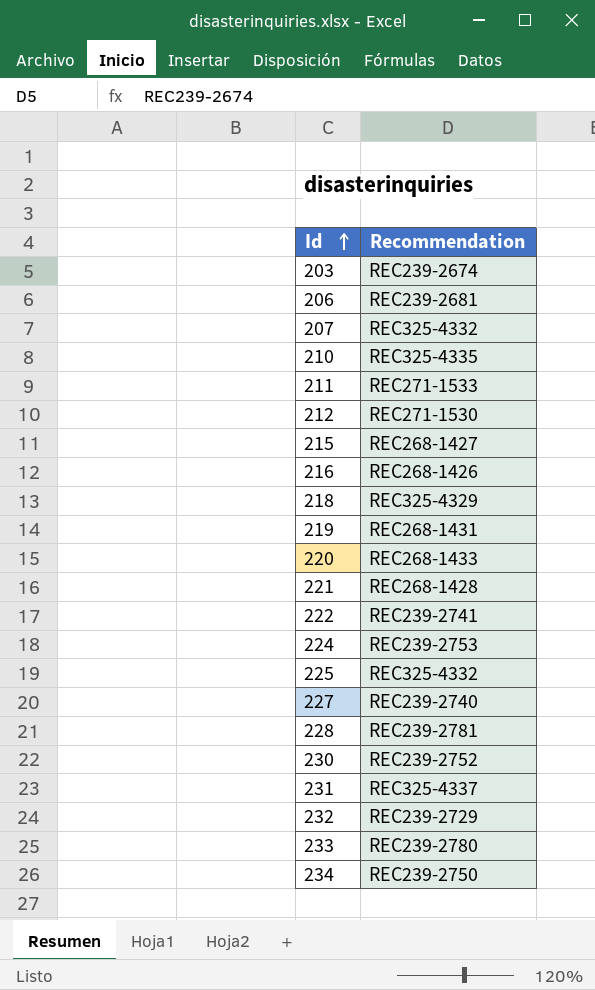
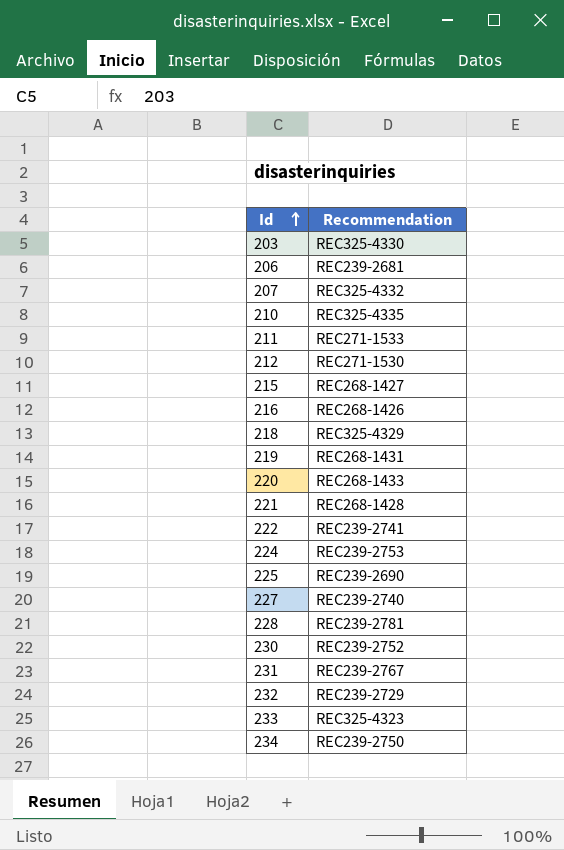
203 | Recommendation: REC239-2674 -> REC325-4330
225 | Recommendation: REC325-4332 -> REC239-2690
231 | Recommendation: REC325-4337 -> REC239-2767
233 | Recommendation: REC239-2780 -> REC325-4323

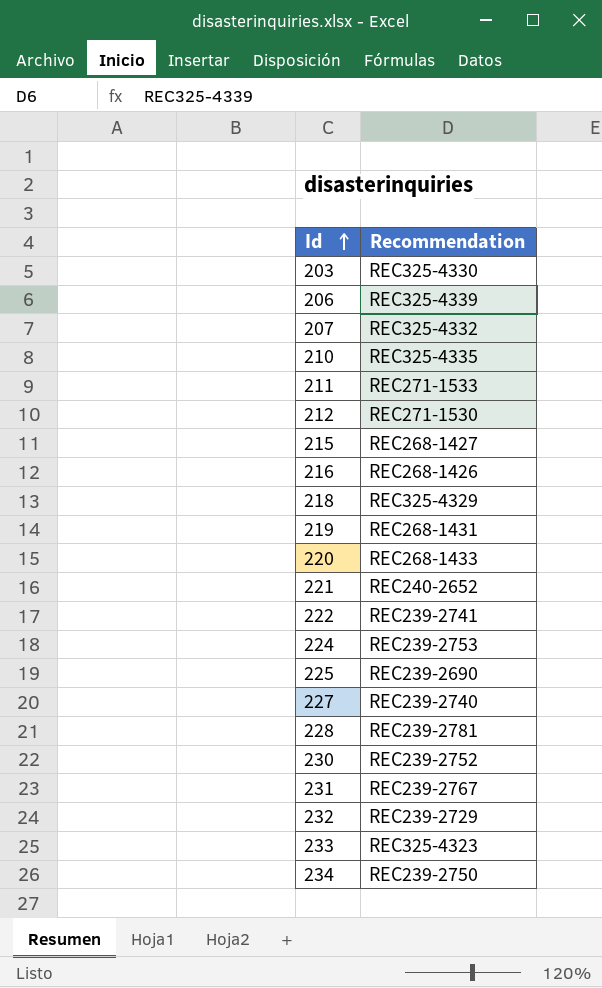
206 | Recommendation: REC239-2681 -> REC325-4339
221 | Recommendation: REC268-1428 -> REC240-2652

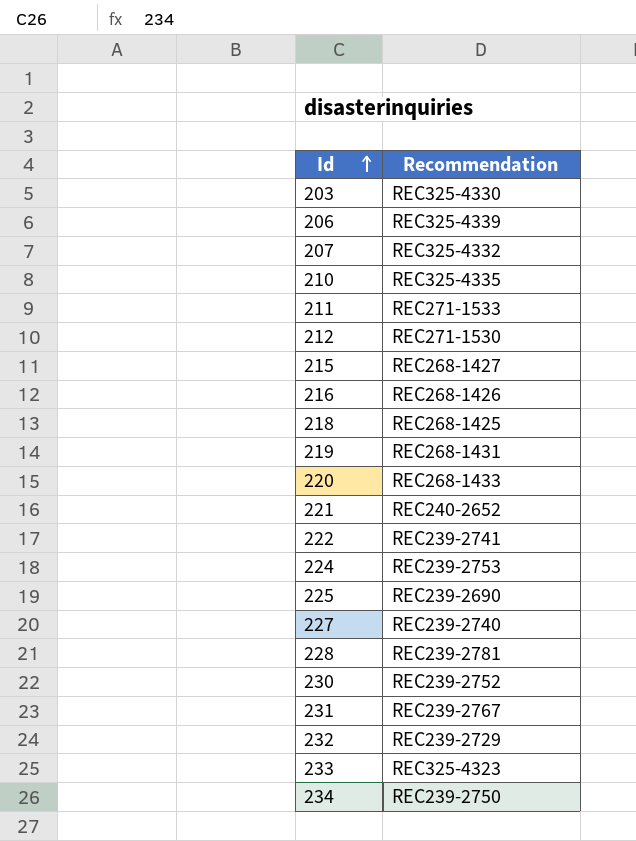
218 | Recommendation: REC325-4329 -> REC268-1425

